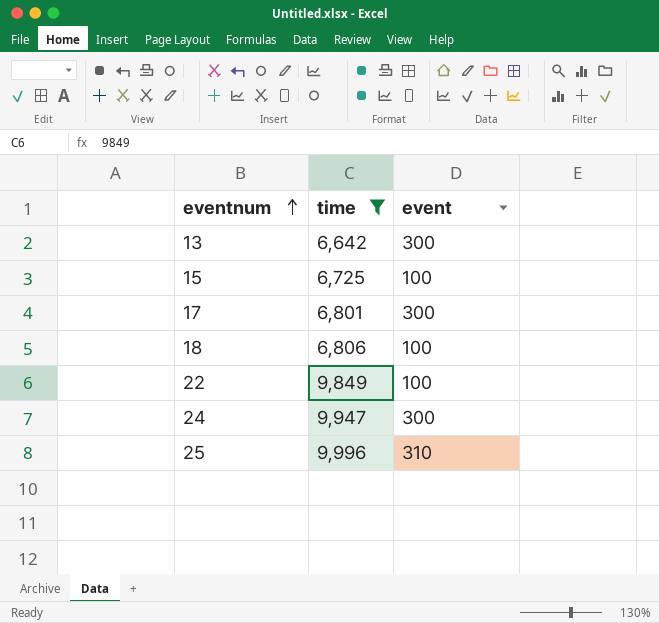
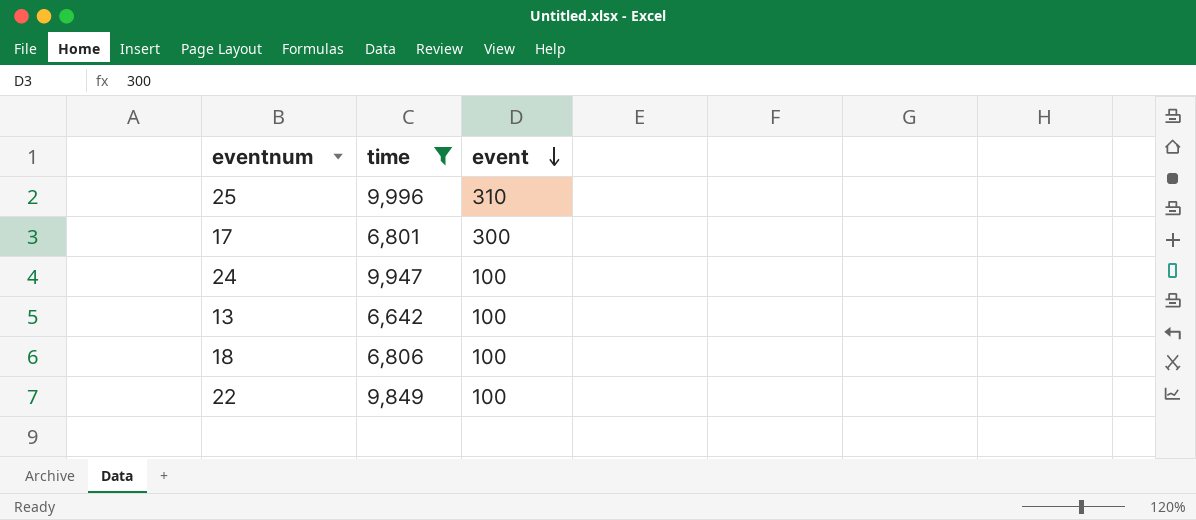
row order: eventnum ascending -> event descending
row 15: 6,725 | 100 -> none
24 | event: 300 -> 100
13 | event: 300 -> 100

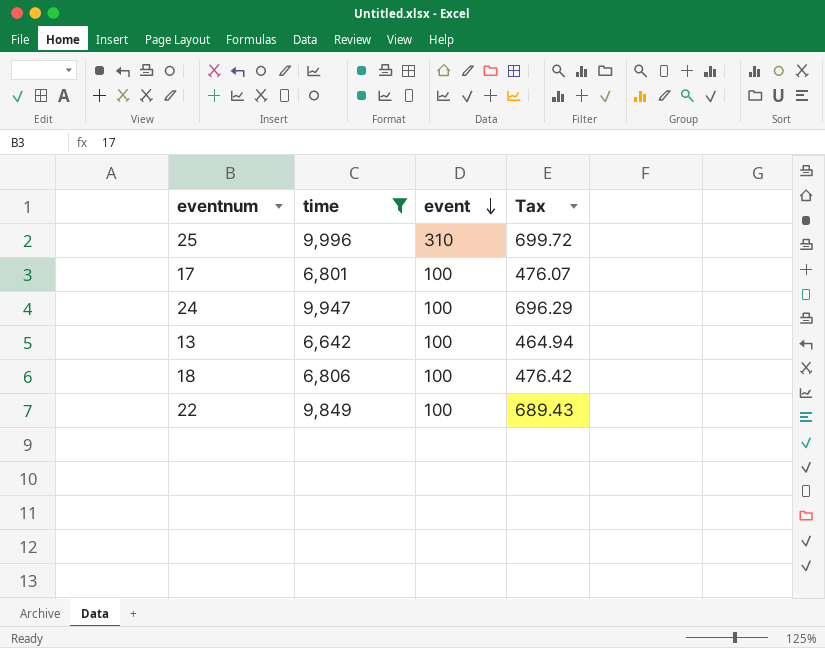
column Tax | formula: none -> [time] * 0.07
17 | event: 300 -> 100

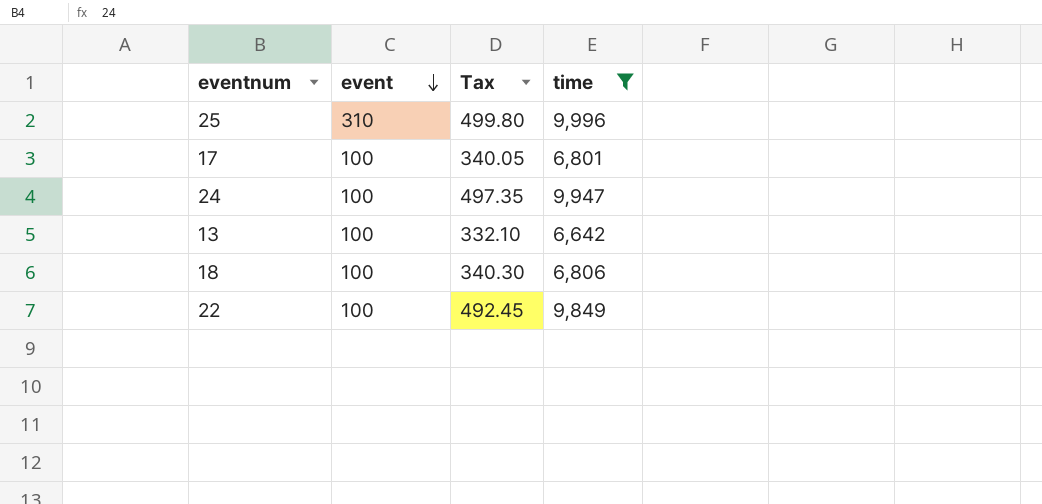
column Tax | formula: [time] * 0.07 -> [time] * 0.05
column time | position: 2 -> 4

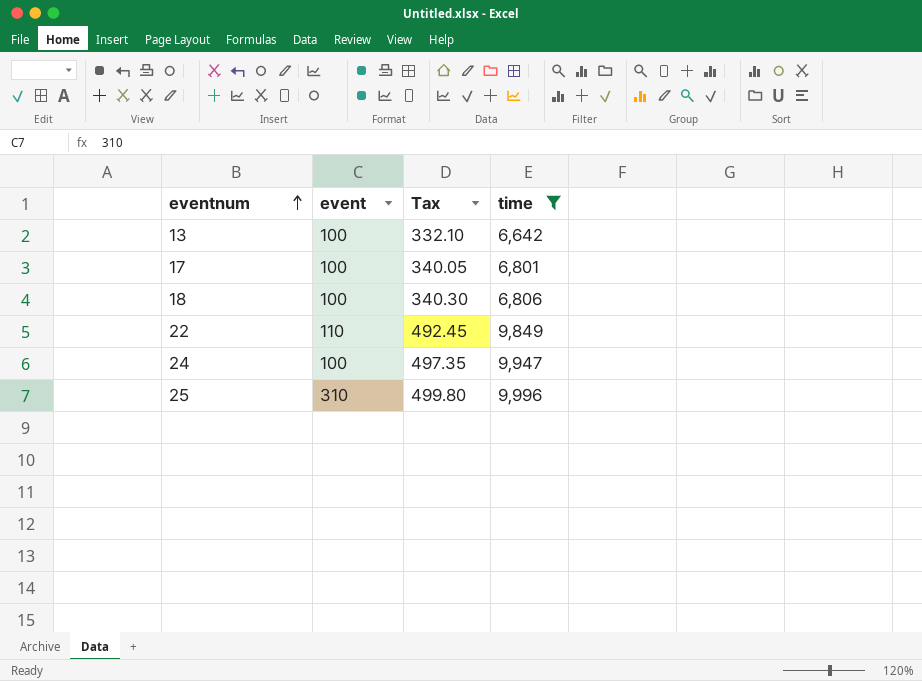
row order: event descending -> eventnum ascending
22 | event: 100 -> 110

